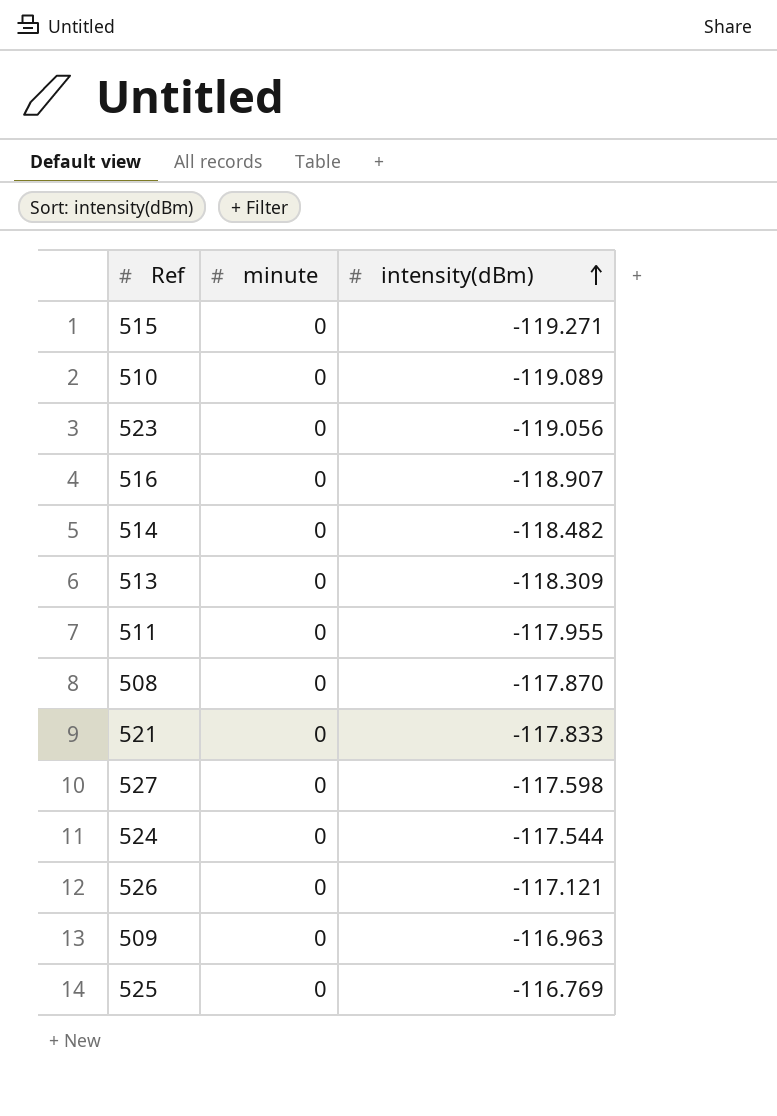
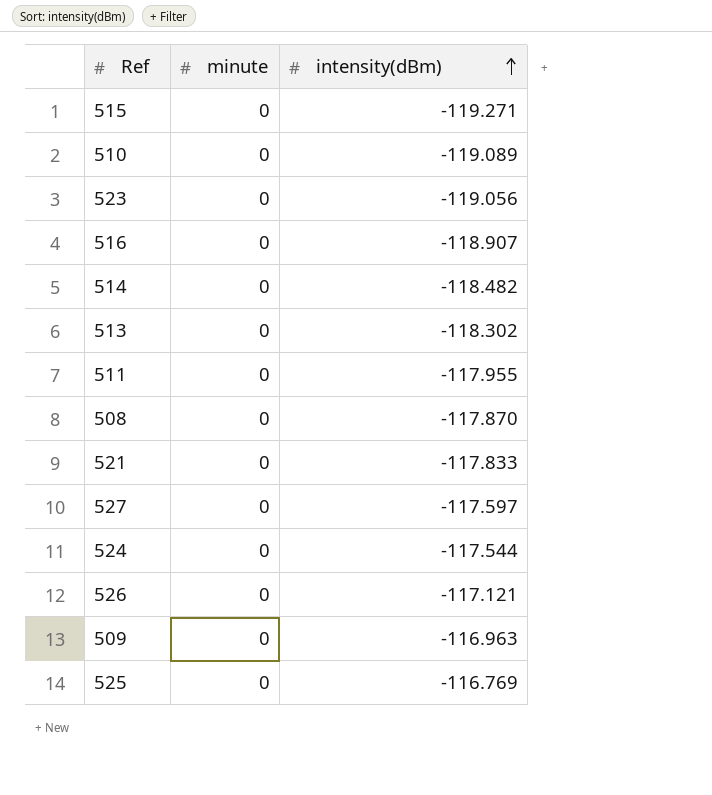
513 | intensity(dBm): -118.309 -> -118.302
527 | intensity(dBm): -117.598 -> -117.597

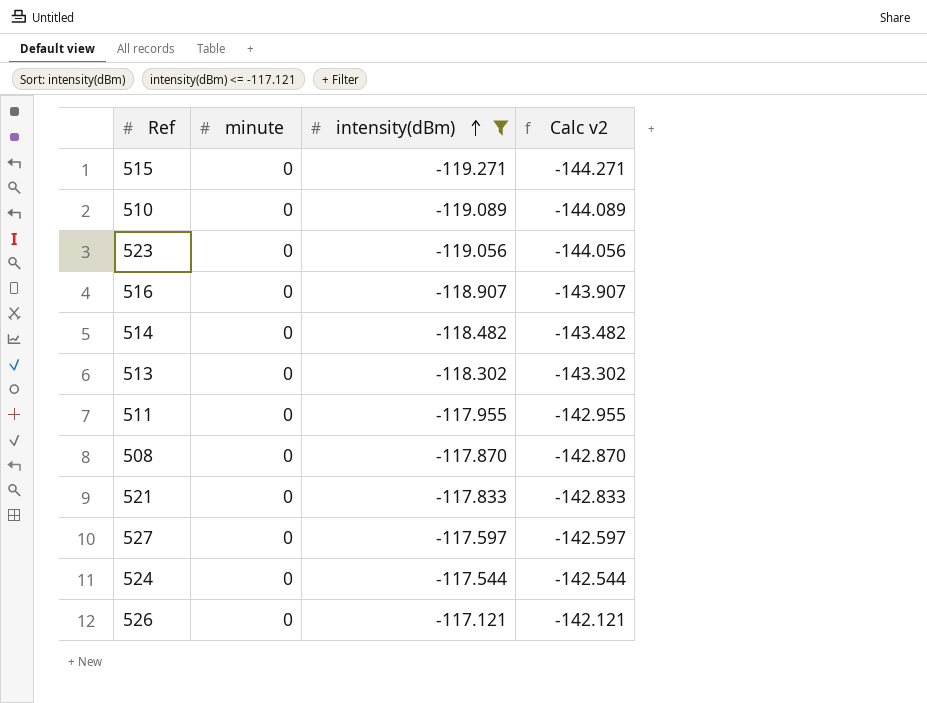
filter: none -> intensity(dBm) <= -117.121
column Calc v2 | formula: none -> [intensity(dBm)] - 25

